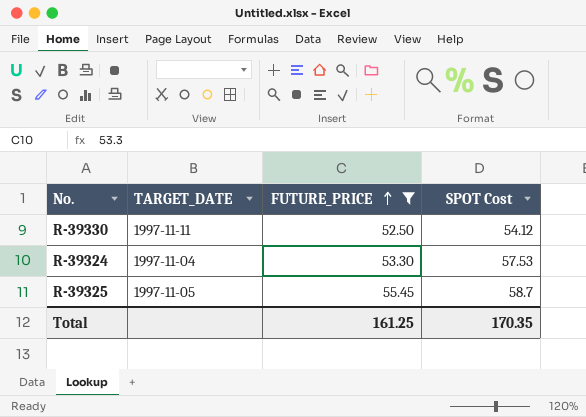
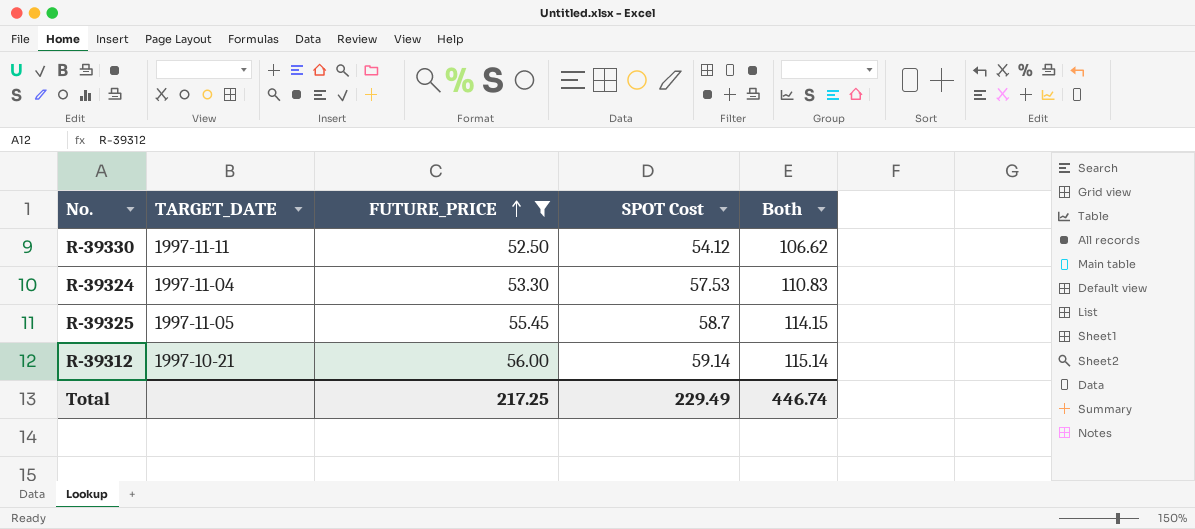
column Both | formula: none -> [FUTURE_PRICE] + [SPOT Cost]
row R-39312: none -> 1997-10-21 | 56.00 | 59.14 | 115.14
Total | FUTURE_PRICE: 161.25 -> 217.25
Total | SPOT Cost: 170.35 -> 229.49

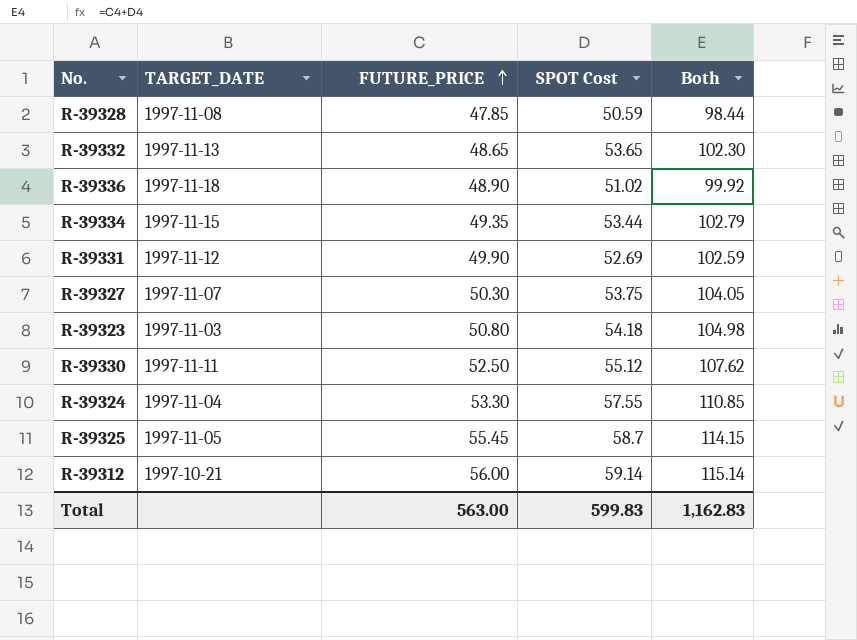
filter: FUTURE_PRICE >= 52.50 -> none
R-39330 | SPOT Cost: 54.12 -> 55.12
R-39330 | Both: 106.62 -> 107.62
R-39324 | SPOT Cost: 57.53 -> 57.55
R-39324 | Both: 110.83 -> 110.85
Total | FUTURE_PRICE: 217.25 -> 563.00
Total | SPOT Cost: 229.49 -> 599.83
Total | Both: 446.74 -> 1,162.83

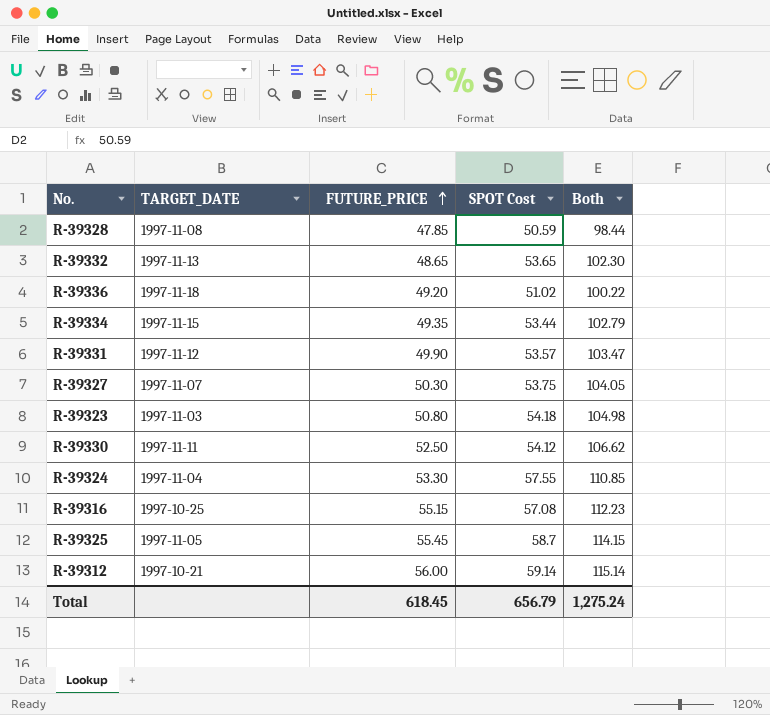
R-39336 | FUTURE_PRICE: 48.90 -> 49.20
R-39336 | Both: 99.92 -> 100.22
R-39331 | SPOT Cost: 52.69 -> 53.57
R-39331 | Both: 102.59 -> 103.47
R-39330 | SPOT Cost: 55.12 -> 54.12
R-39330 | Both: 107.62 -> 106.62
row R-39316: none -> 1997-10-25 | 55.15 | 57.08 | 112.23
Total | FUTURE_PRICE: 563.00 -> 618.45
Total | SPOT Cost: 599.83 -> 656.79
Total | Both: 1,162.83 -> 1,275.24

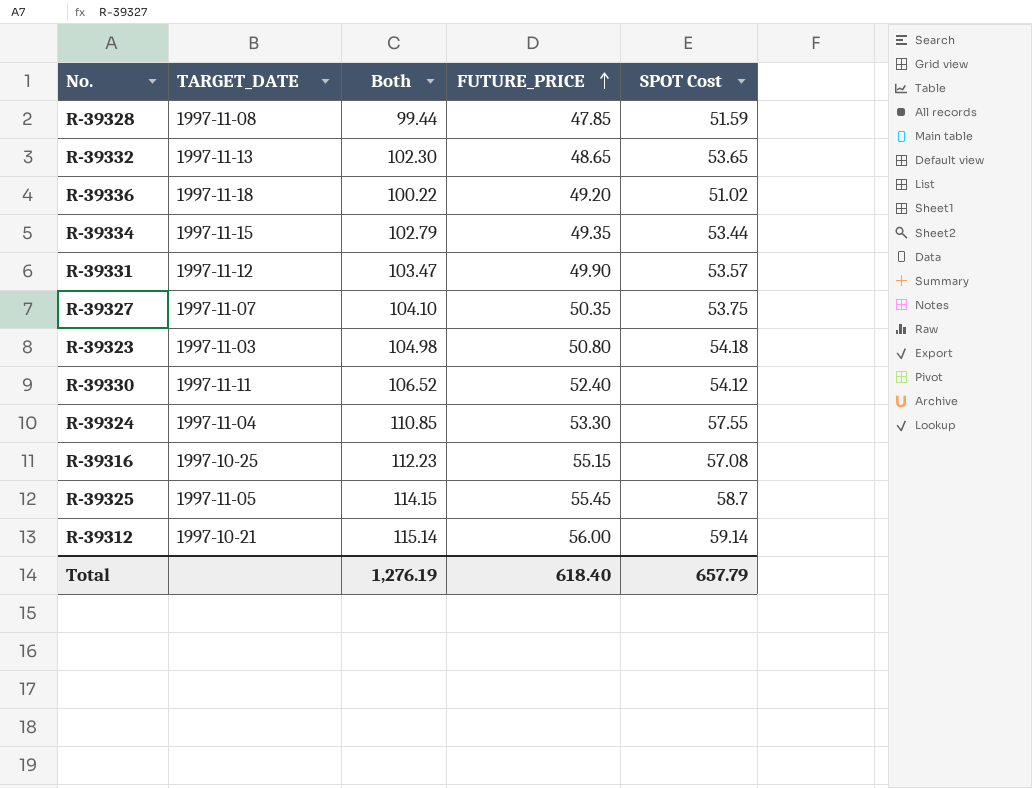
column Both | position: 5 -> 3
R-39328 | Both: 98.44 -> 99.44
R-39328 | SPOT Cost: 50.59 -> 51.59
R-39327 | Both: 104.05 -> 104.10
R-39327 | FUTURE_PRICE: 50.30 -> 50.35
R-39330 | Both: 106.62 -> 106.52
R-39330 | FUTURE_PRICE: 52.50 -> 52.40
Total | Both: 1,275.24 -> 1,276.19
Total | FUTURE_PRICE: 618.45 -> 618.40
Total | SPOT Cost: 656.79 -> 657.79

